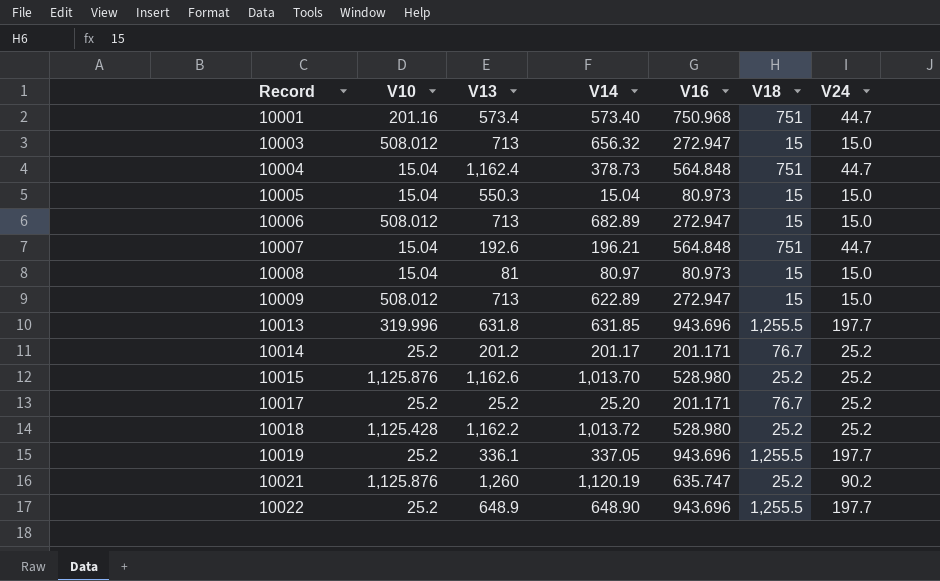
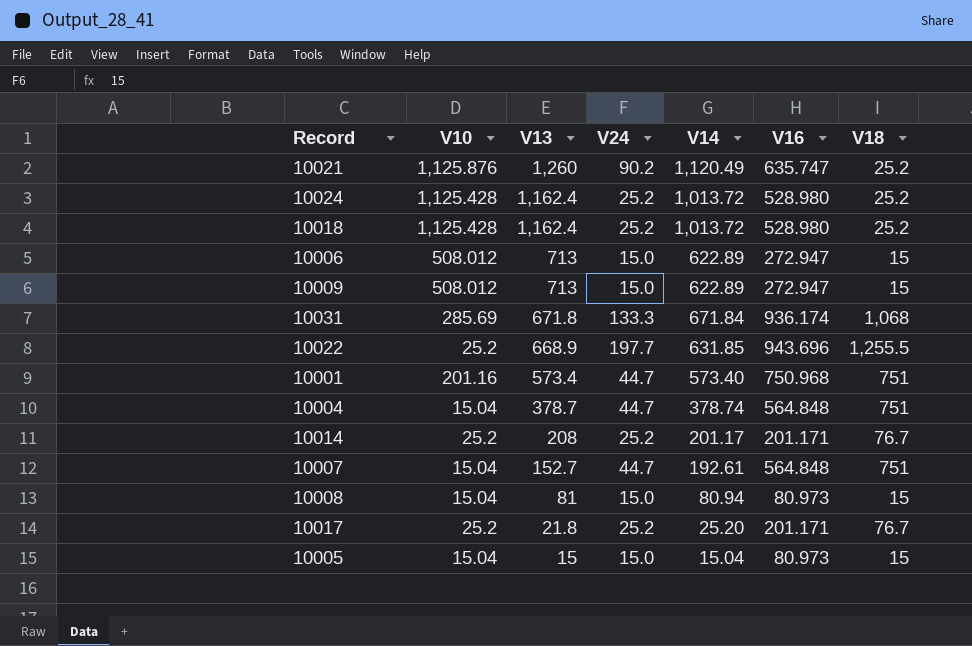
row order: Record ascending -> V13 descending
column V24 | position: 7 -> 4
row 10003: 508.012 | 713 | 656.32 | 272.947 | 15 | 15.0 -> none
row 10013: 319.996 | 631.8 | 631.85 | 943.696 | 1,255.5 | 197.7 -> none
row 10015: 1,125.876 | 1,162.6 | 1,013.70 | 528.980 | 25.2 | 25.2 -> none
row 10019: 25.2 | 336.1 | 337.05 | 943.696 | 1,255.5 | 197.7 -> none
10021 | V14: 1,120.19 -> 1,120.49
row 10024: none -> 1,125.428 | 1,162.4 | 25.2 | 1,013.72 | 528.980 | 25.2
10018 | V13: 1,162.2 -> 1,162.4
10006 | V14: 682.89 -> 622.89
row 10031: none -> 285.69 | 671.8 | 133.3 | 671.84 | 936.174 | 1,068
10022 | V13: 648.9 -> 668.9
10022 | V14: 648.90 -> 631.85
10004 | V13: 1,162.4 -> 378.7
10004 | V14: 378.73 -> 378.74
10014 | V13: 201.2 -> 208
10007 | V13: 192.6 -> 152.7
10007 | V14: 196.21 -> 192.61
10008 | V14: 80.97 -> 80.94
10017 | V13: 25.2 -> 21.8
10005 | V13: 550.3 -> 15

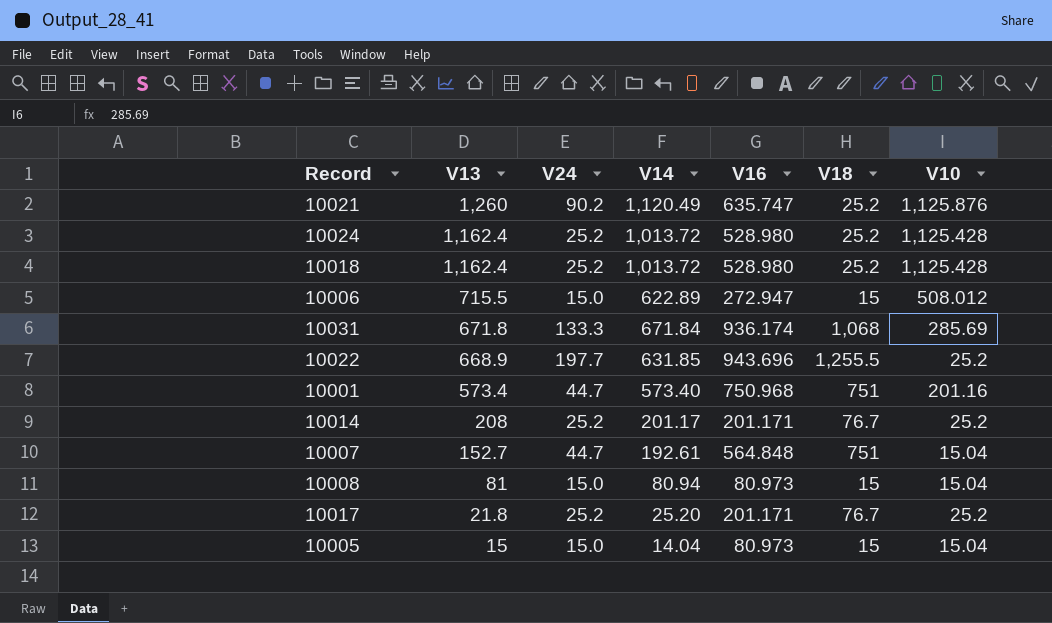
column V10 | position: 2 -> 7
row 10009: 508.012 | 713 | 15.0 | 622.89 | 272.947 | 15 -> none
row 10004: 15.04 | 378.7 | 44.7 | 378.74 | 564.848 | 751 -> none
10006 | V13: 713 -> 715.5
10005 | V14: 15.04 -> 14.04

